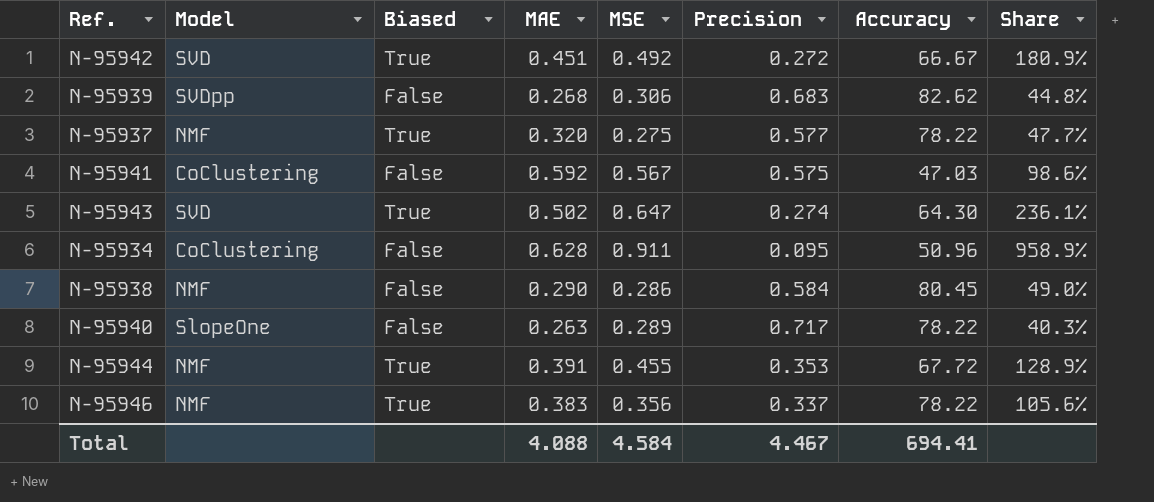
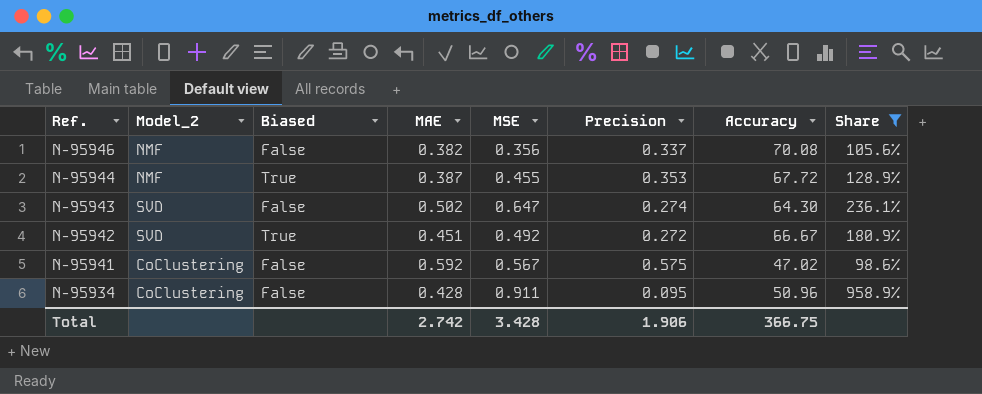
filter: none -> Share >= 98.6%
row order: none -> Ref. descending
column name: Model -> Model_2
N-95946 | Biased: True -> False
N-95946 | MAE: 0.383 -> 0.382
N-95946 | Accuracy: 78.22 -> 70.08
N-95944 | MAE: 0.391 -> 0.387
N-95943 | Biased: True -> False
N-95941 | Accuracy: 47.03 -> 47.02
N-95934 | MAE: 0.628 -> 0.428
Total | MAE: 4.088 -> 2.742
Total | MSE: 4.584 -> 3.428
Total | Precision: 4.467 -> 1.906
Total | Accuracy: 694.41 -> 366.75

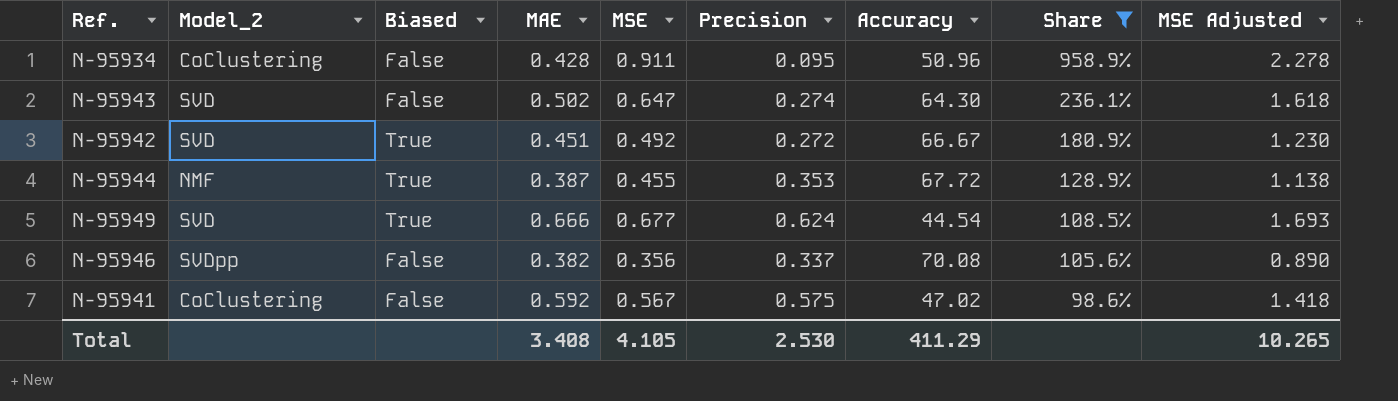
row order: Ref. descending -> Share descending
column MSE Adjusted | formula: none -> [MSE] * 2.5
row N-95949: none -> SVD | True | 0.666 | 0.677 | 0.624 | 44.54 | 108.5% | 1.693
N-95946 | Model_2: NMF -> SVDpp
Total | MAE: 2.742 -> 3.408
Total | MSE: 3.428 -> 4.105
Total | Precision: 1.906 -> 2.530
Total | Accuracy: 366.75 -> 411.29

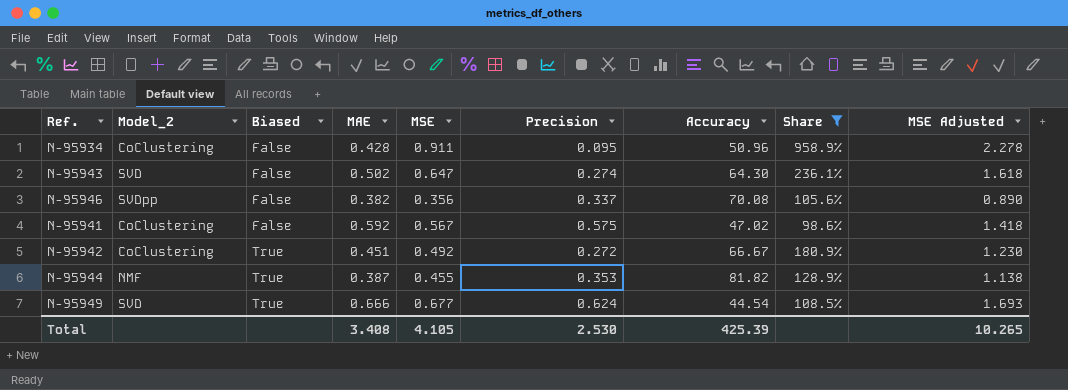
row order: Share descending -> Biased ascending
N-95942 | Model_2: SVD -> CoClustering
N-95944 | Accuracy: 67.72 -> 81.82
Total | Accuracy: 411.29 -> 425.39

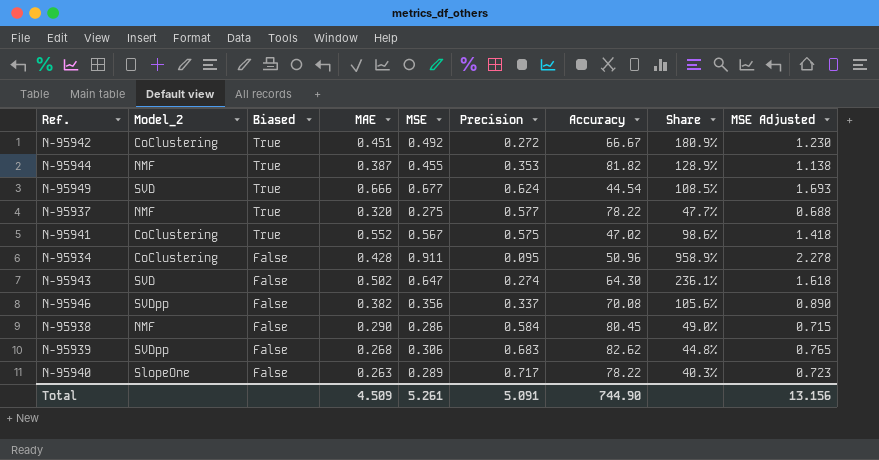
filter: Share >= 98.6% -> none
row order: Biased ascending -> Biased descending
N-95941 | Biased: False -> True
N-95941 | MAE: 0.592 -> 0.552
Total | MAE: 3.408 -> 4.509
Total | MSE: 4.105 -> 5.261
Total | Precision: 2.530 -> 5.091
Total | Accuracy: 425.39 -> 744.90
Total | MSE Adjusted: 10.265 -> 13.156

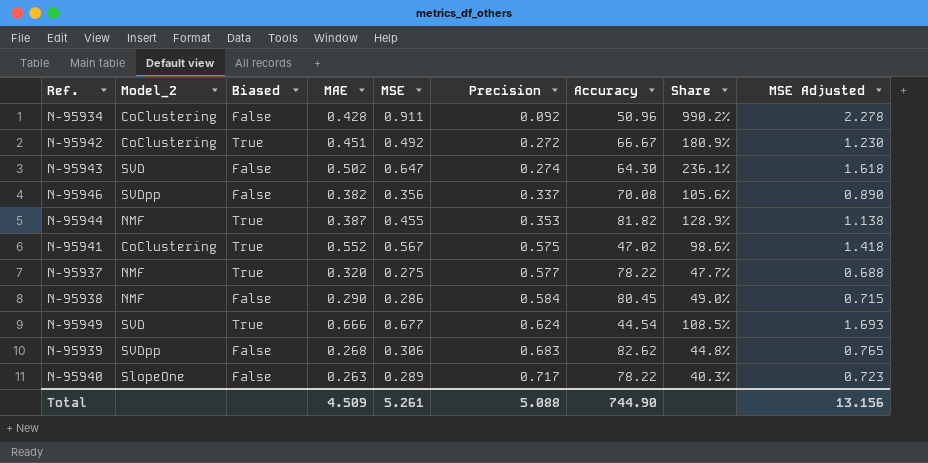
row order: Biased descending -> Precision ascending
N-95934 | Precision: 0.095 -> 0.092
N-95934 | Share: 958.9% -> 990.2%
Total | Precision: 5.091 -> 5.088

